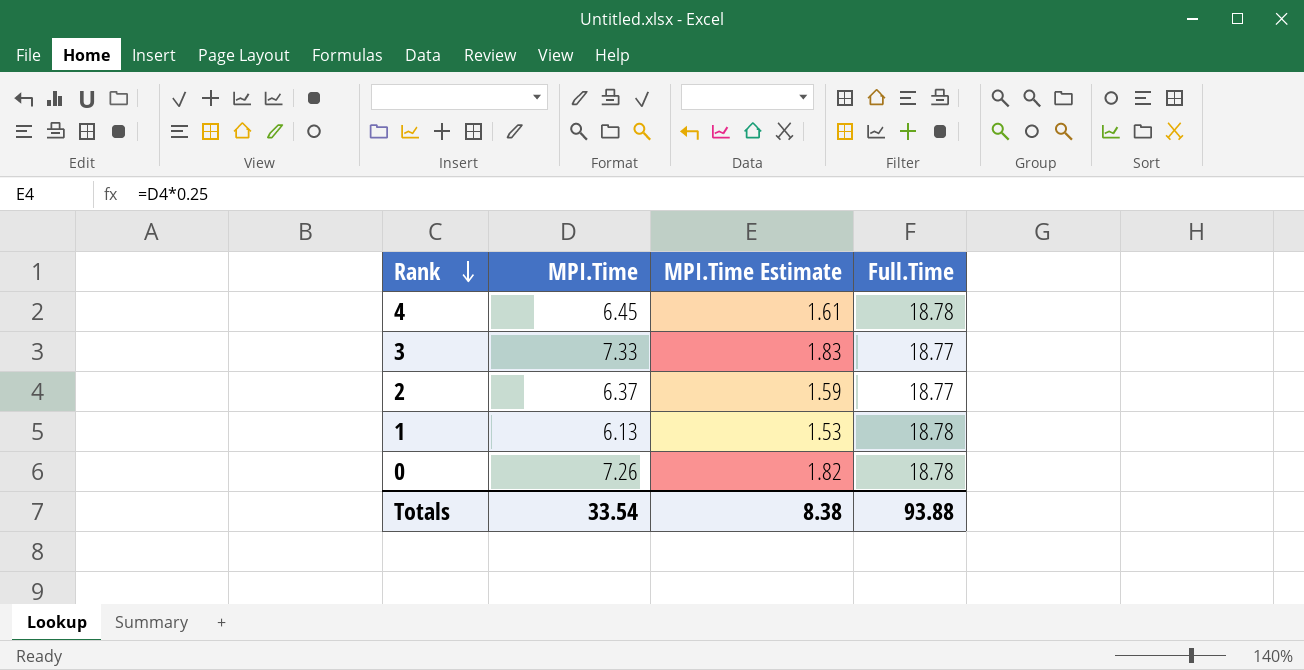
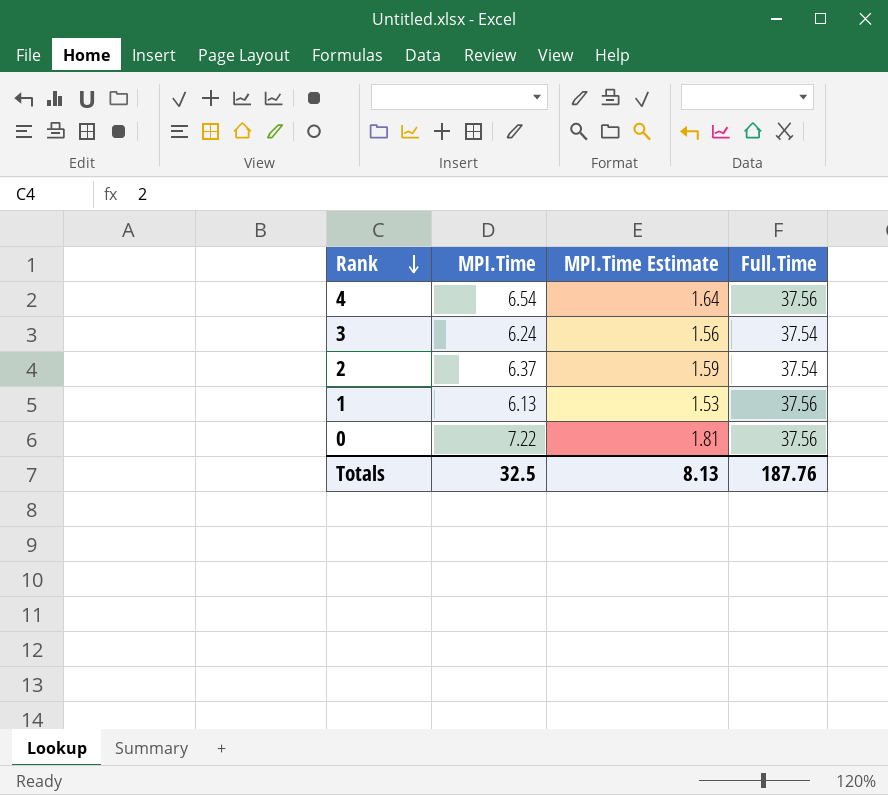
4 | MPI.Time: 6.45 -> 6.54
4 | MPI.Time Estimate: 1.61 -> 1.64
4 | Full.Time: 18.78 -> 37.56
3 | MPI.Time: 7.33 -> 6.24
3 | MPI.Time Estimate: 1.83 -> 1.56
3 | Full.Time: 18.77 -> 37.54
2 | Full.Time: 18.77 -> 37.54
1 | Full.Time: 18.78 -> 37.56
0 | MPI.Time: 7.26 -> 7.22
0 | MPI.Time Estimate: 1.82 -> 1.81
0 | Full.Time: 18.78 -> 37.56
Totals | MPI.Time: 33.54 -> 32.5
Totals | MPI.Time Estimate: 8.38 -> 8.13
Totals | Full.Time: 93.88 -> 187.76

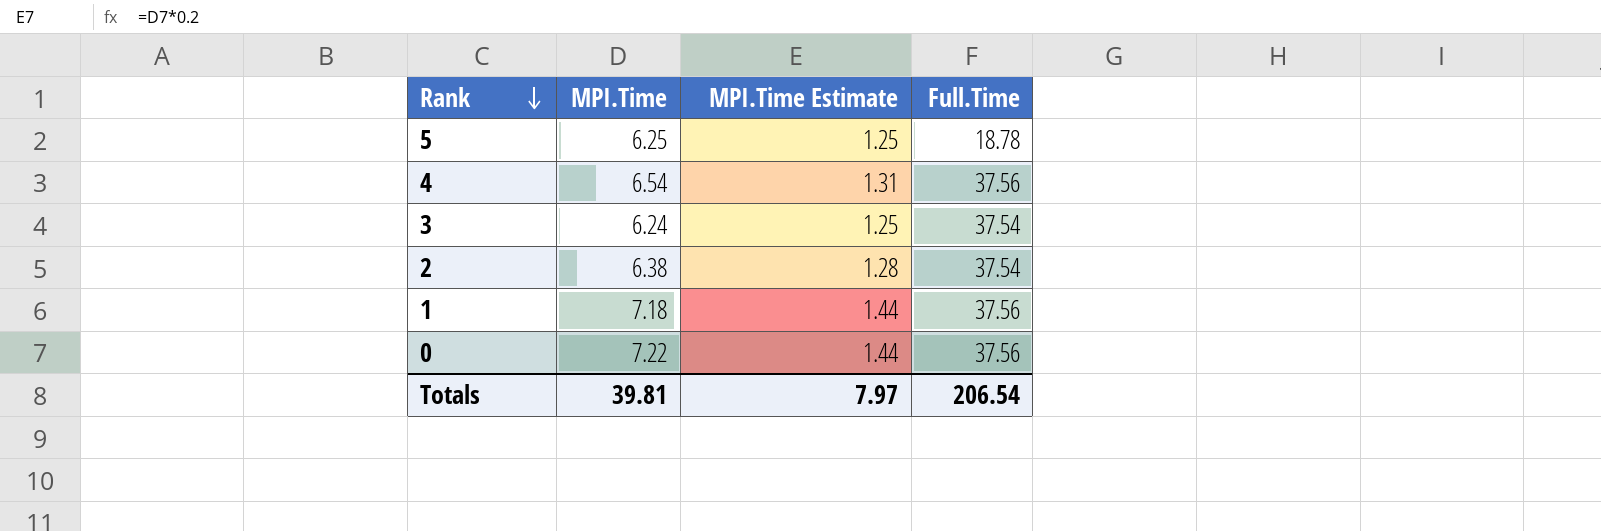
column MPI.Time Estimate | formula: [MPI.Time] * 0.25 -> [MPI.Time] * 0.2
row 5: none -> 6.25 | 1.25 | 18.78
2 | MPI.Time: 6.37 -> 6.38
1 | MPI.Time: 6.13 -> 7.18
Totals | MPI.Time: 32.5 -> 39.81
Totals | MPI.Time Estimate: 8.13 -> 7.97
Totals | Full.Time: 187.76 -> 206.54

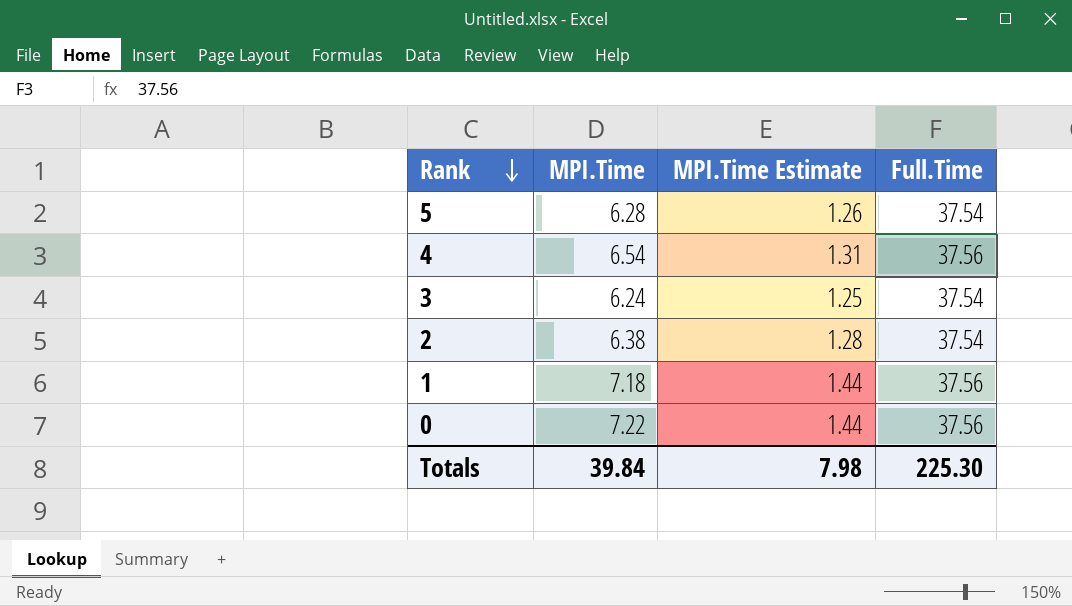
5 | MPI.Time: 6.25 -> 6.28
5 | MPI.Time Estimate: 1.25 -> 1.26
5 | Full.Time: 18.78 -> 37.54
Totals | MPI.Time: 39.81 -> 39.84
Totals | MPI.Time Estimate: 7.97 -> 7.98
Totals | Full.Time: 206.54 -> 225.30

